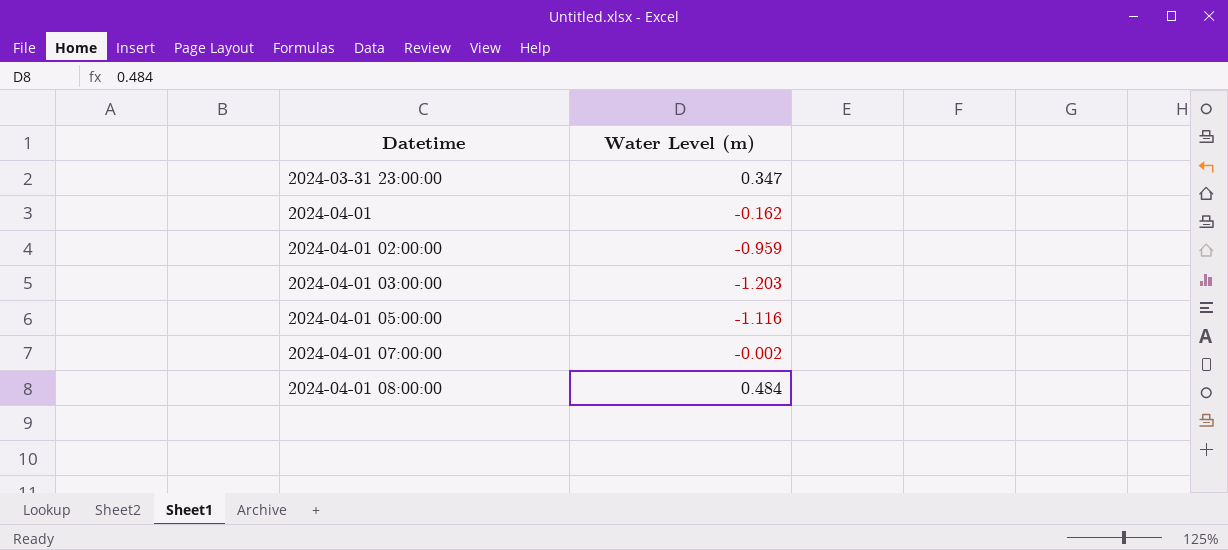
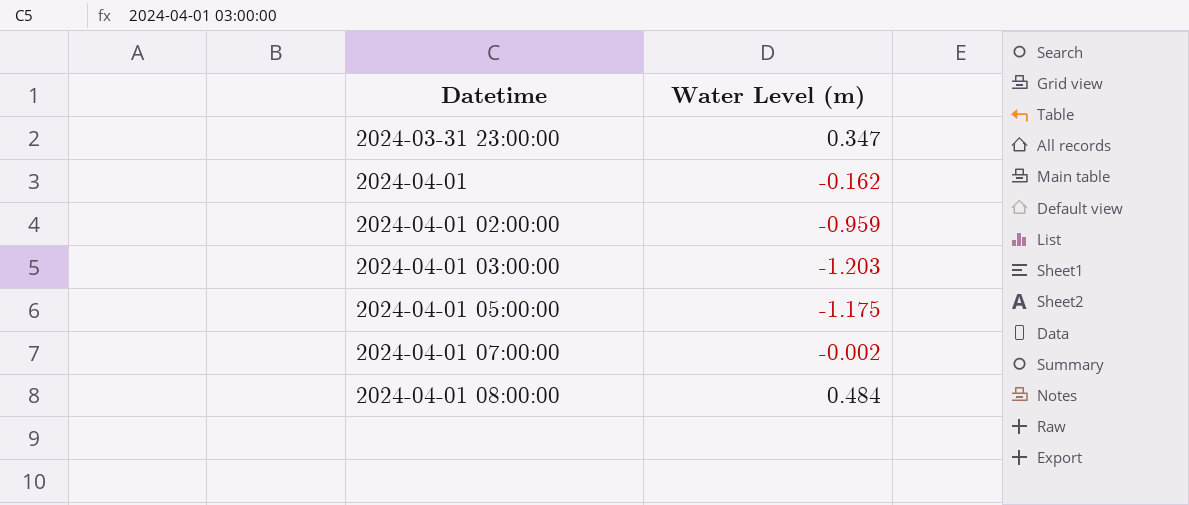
2024-04-01 05:00:00 | Water Level (m): -1.116 -> -1.175

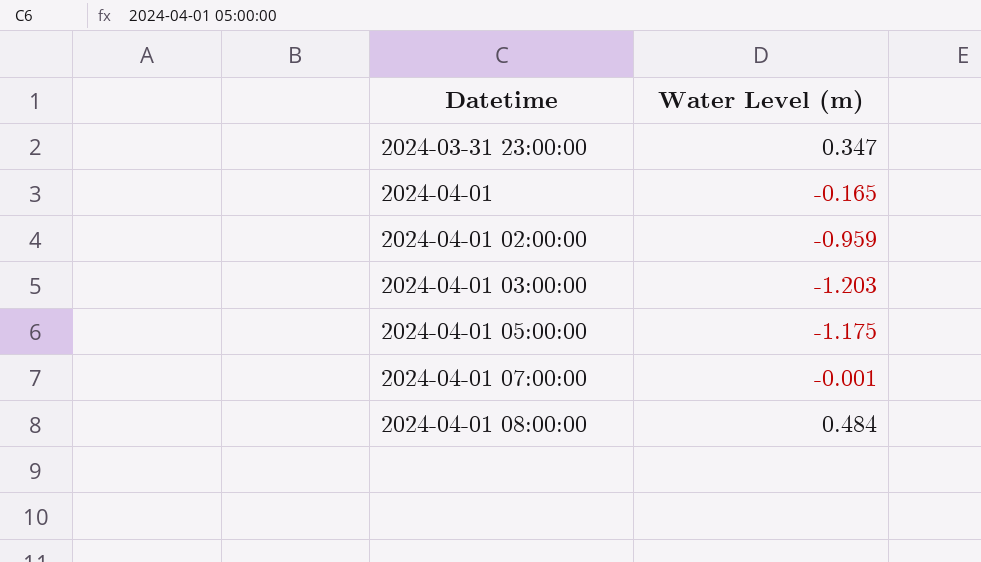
2024-04-01 | Water Level (m): -0.162 -> -0.165
2024-04-01 07:00:00 | Water Level (m): -0.002 -> -0.001

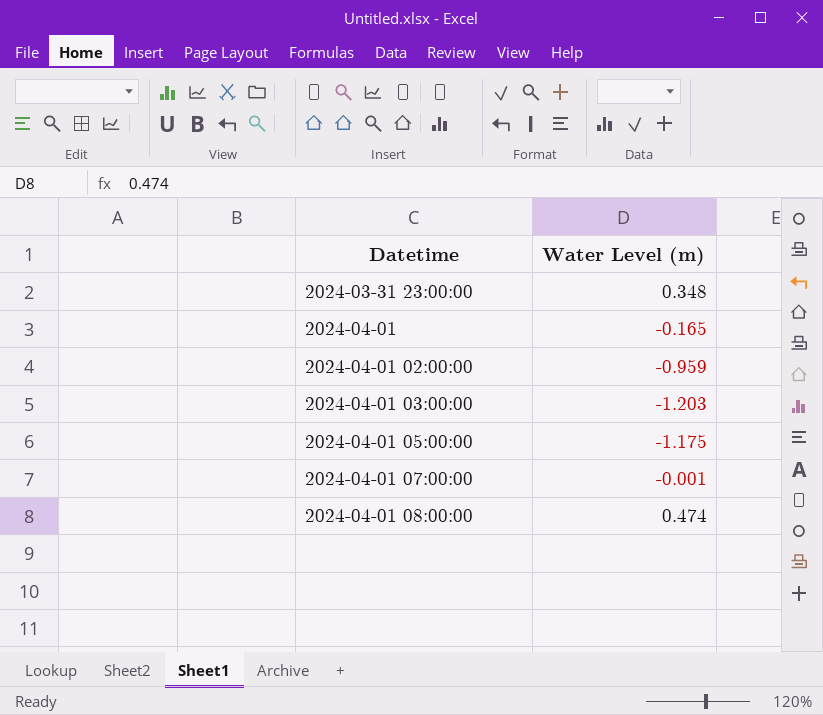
2024-03-31 23:00:00 | Water Level (m): 0.347 -> 0.348
2024-04-01 08:00:00 | Water Level (m): 0.484 -> 0.474

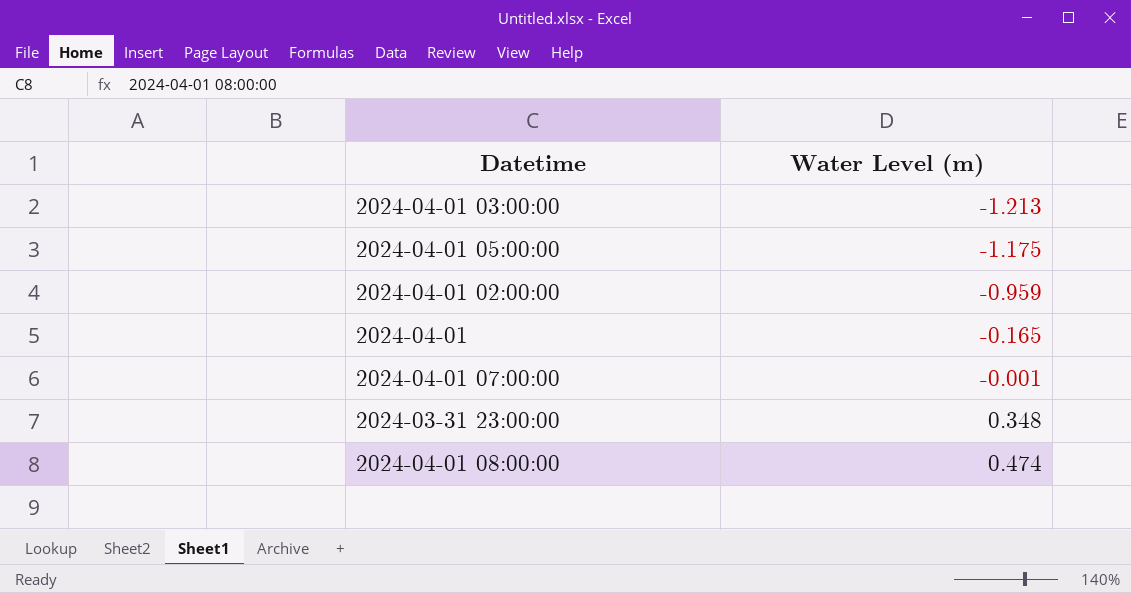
row order: Datetime ascending -> Water Level (m) ascending
2024-04-01 03:00:00 | Water Level (m): -1.203 -> -1.213

